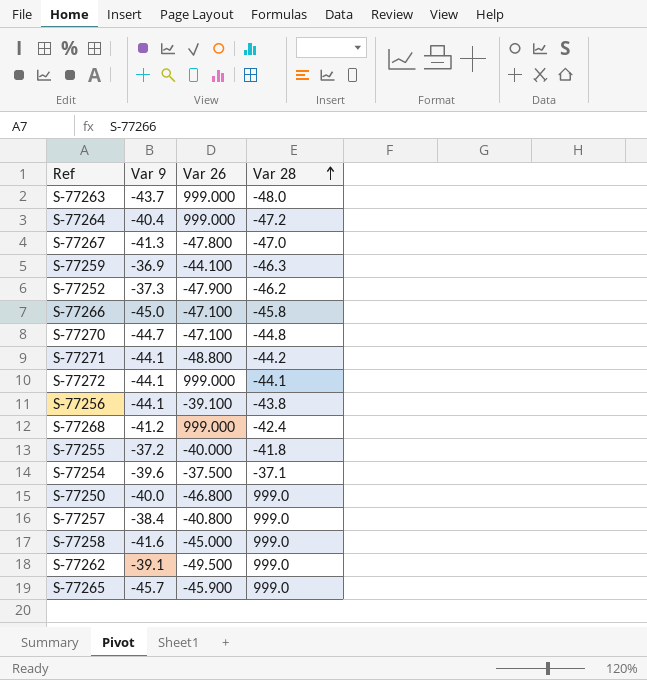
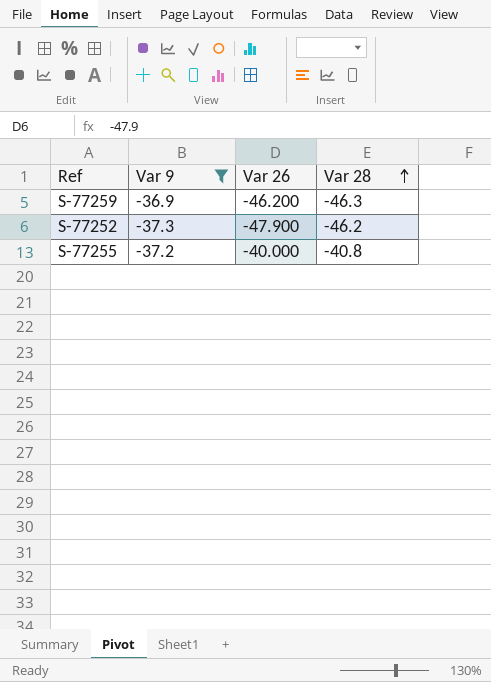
filter: none -> Var 9 >= -37.3
S-77259 | Var 26: -44.100 -> -46.200
S-77255 | Var 28: -41.8 -> -40.8

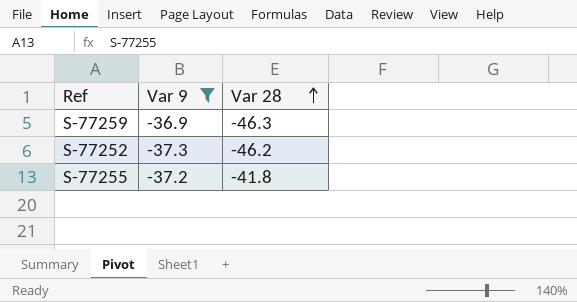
column Var 26 | position: 3 -> none
S-77255 | Var 28: -40.8 -> -41.8

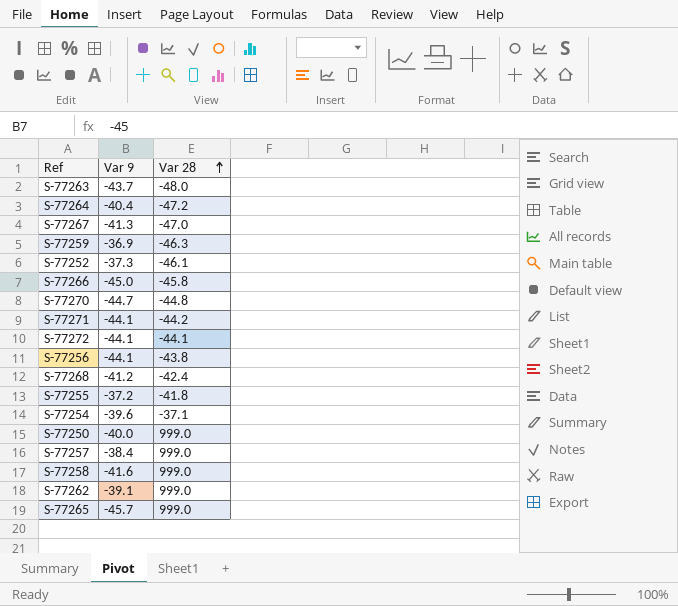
filter: Var 9 >= -37.3 -> none
S-77252 | Var 28: -46.2 -> -46.1

